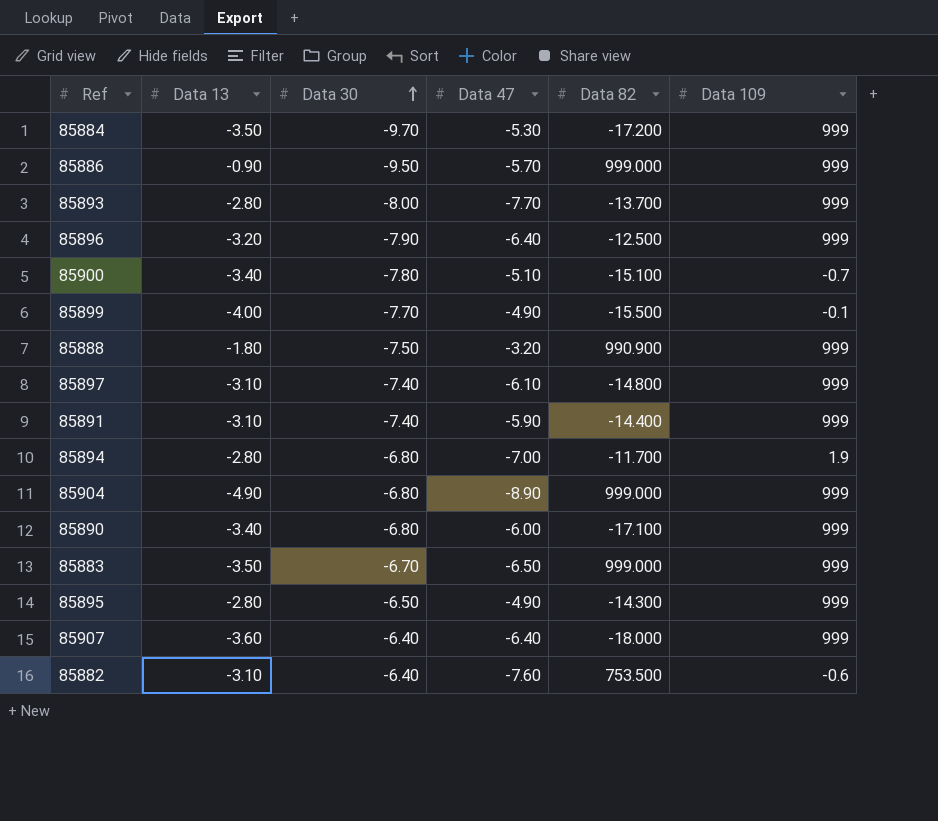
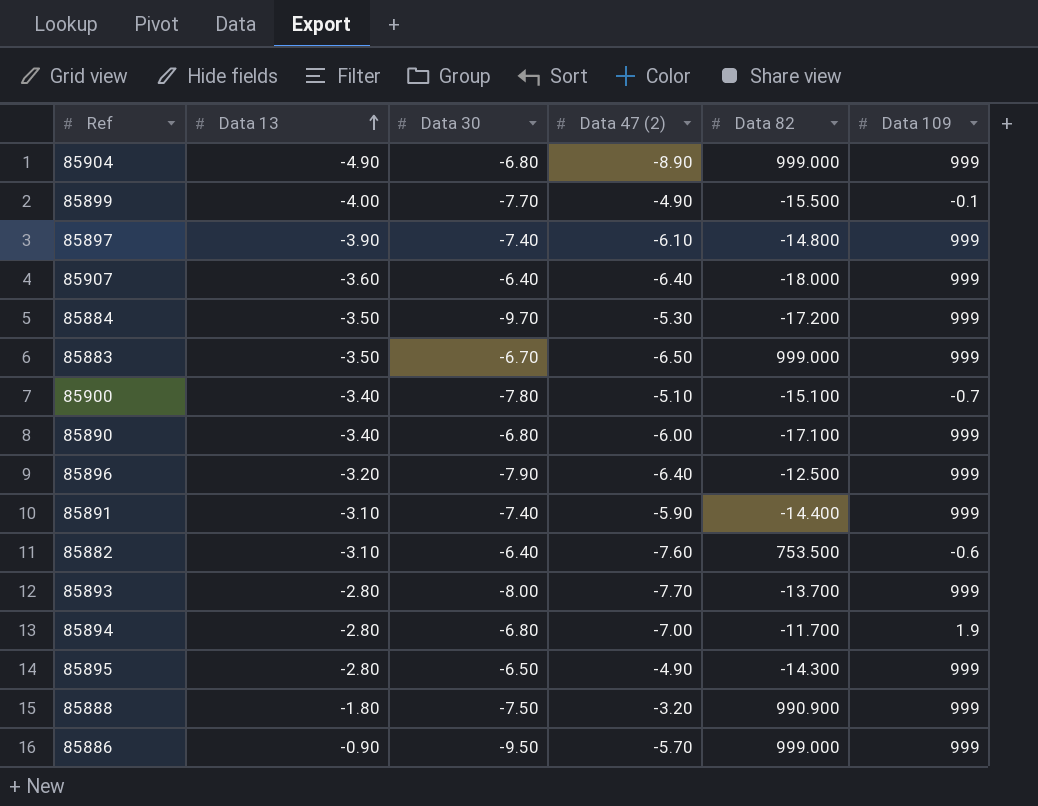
row order: Data 30 ascending -> Data 13 ascending
column name: Data 47 -> Data 47 (2)
85897 | Data 13: -3.10 -> -3.90

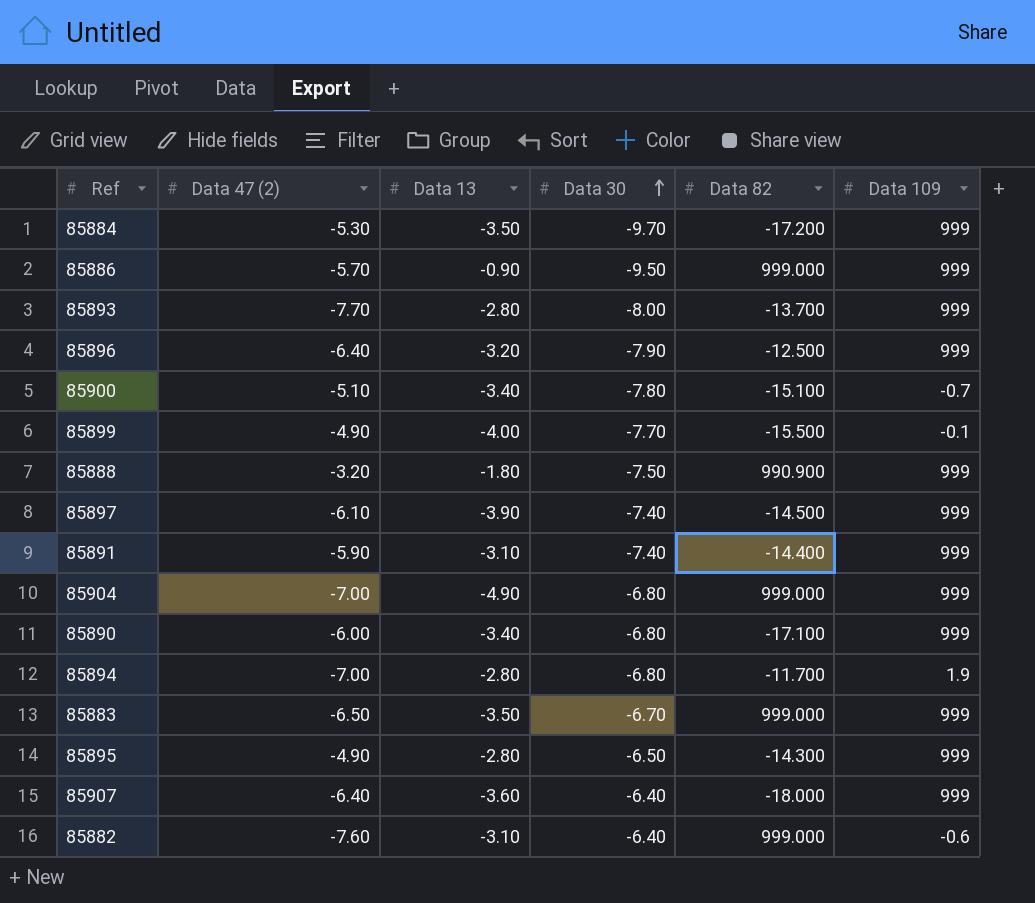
row order: Data 13 ascending -> Data 30 ascending
column Data 47 (2) | position: 4 -> 2
85897 | Data 82: -14.800 -> -14.500
85904 | Data 47 (2): -8.90 -> -7.00
85882 | Data 82: 753.500 -> 999.000

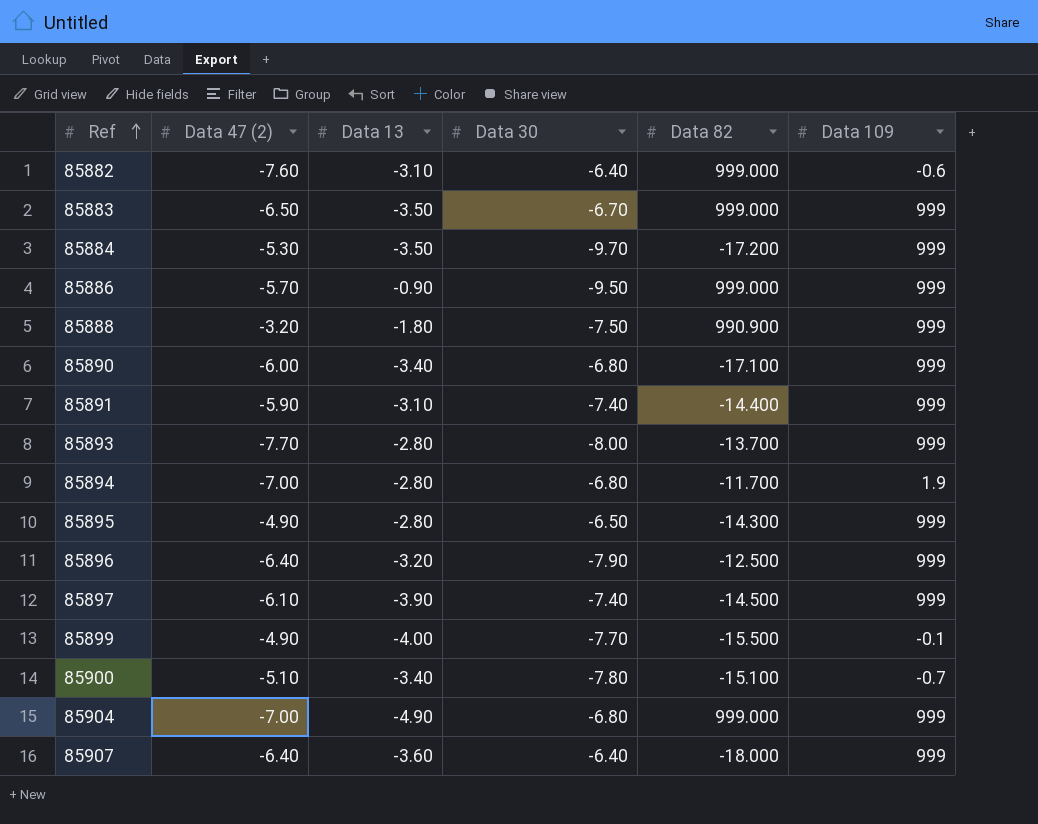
row order: Data 30 ascending -> Ref ascending

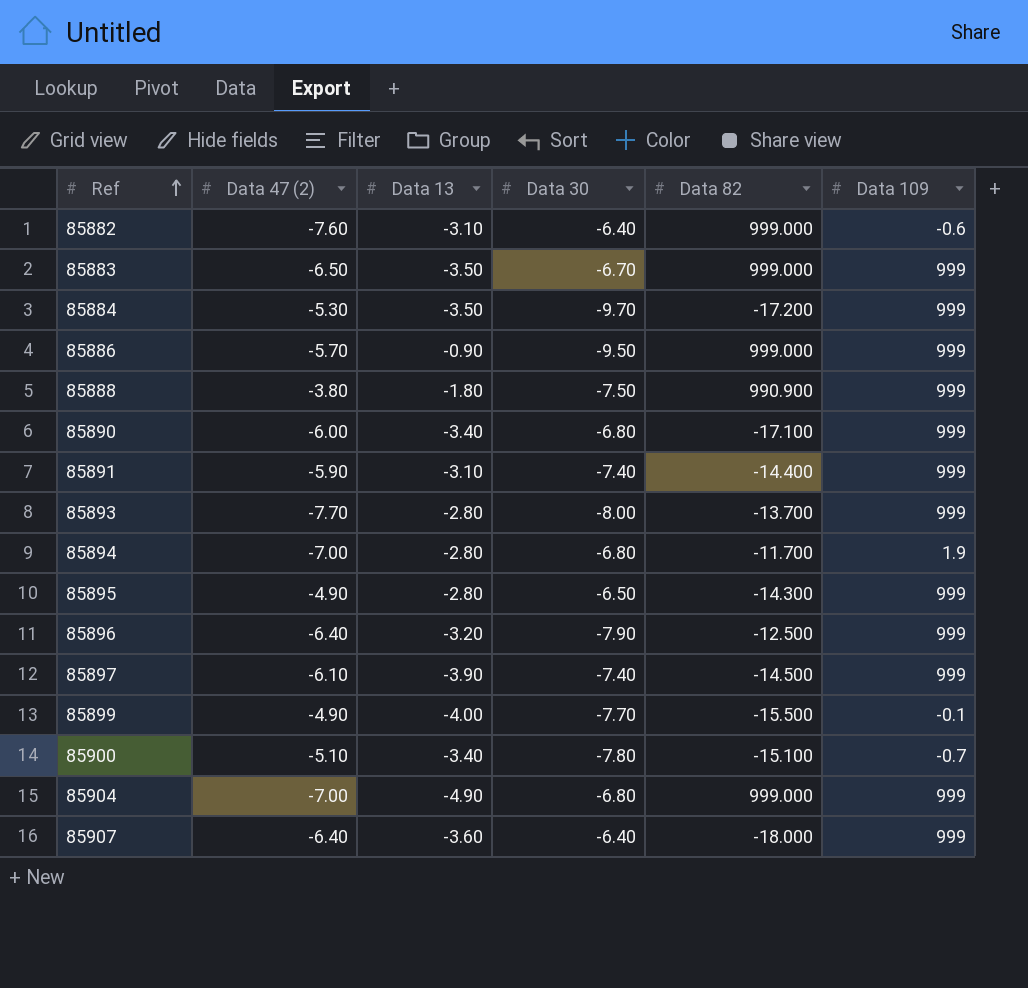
85888 | Data 47 (2): -3.20 -> -3.80

